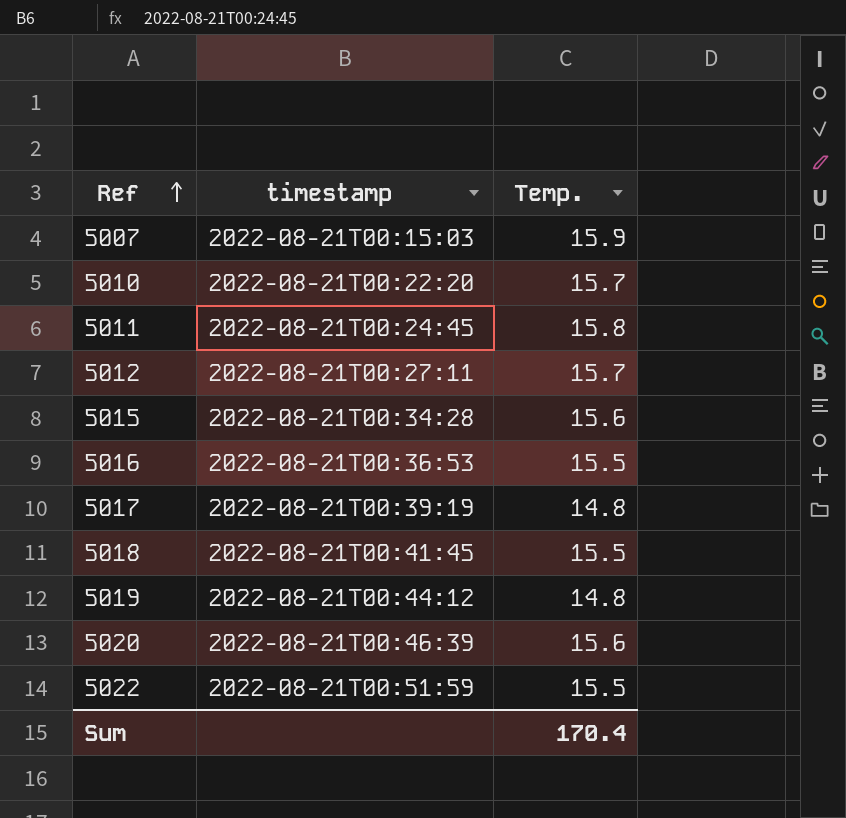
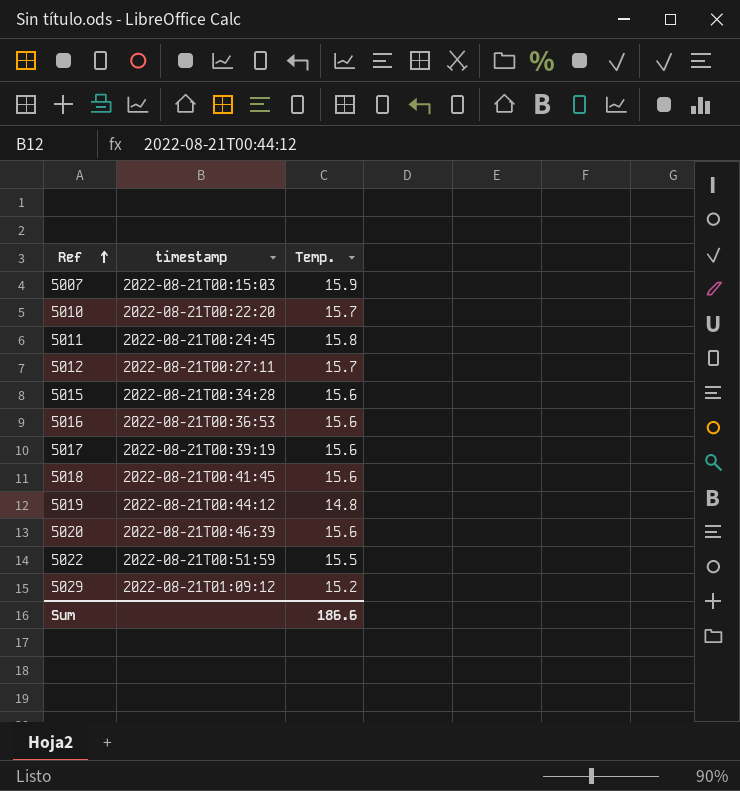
5016 | Temp.: 15.5 -> 15.6
5017 | Temp.: 14.8 -> 15.6
5018 | Temp.: 15.5 -> 15.6
row 5029: none -> 2022-08-21T01:09:12 | 15.2
Sum | Temp.: 170.4 -> 186.6

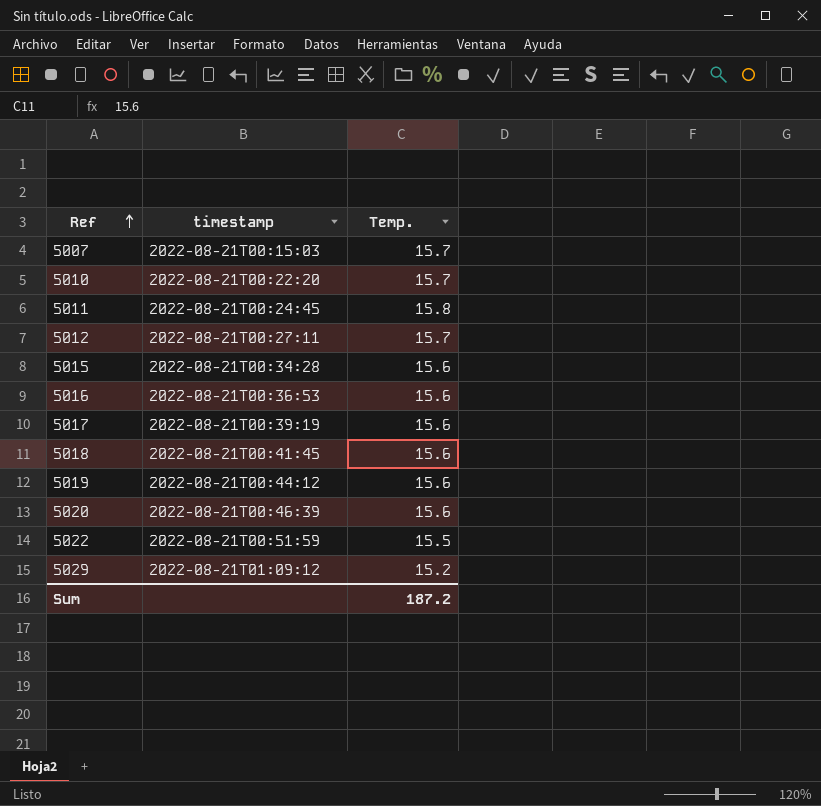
5007 | Temp.: 15.9 -> 15.7
5019 | Temp.: 14.8 -> 15.6
Sum | Temp.: 186.6 -> 187.2

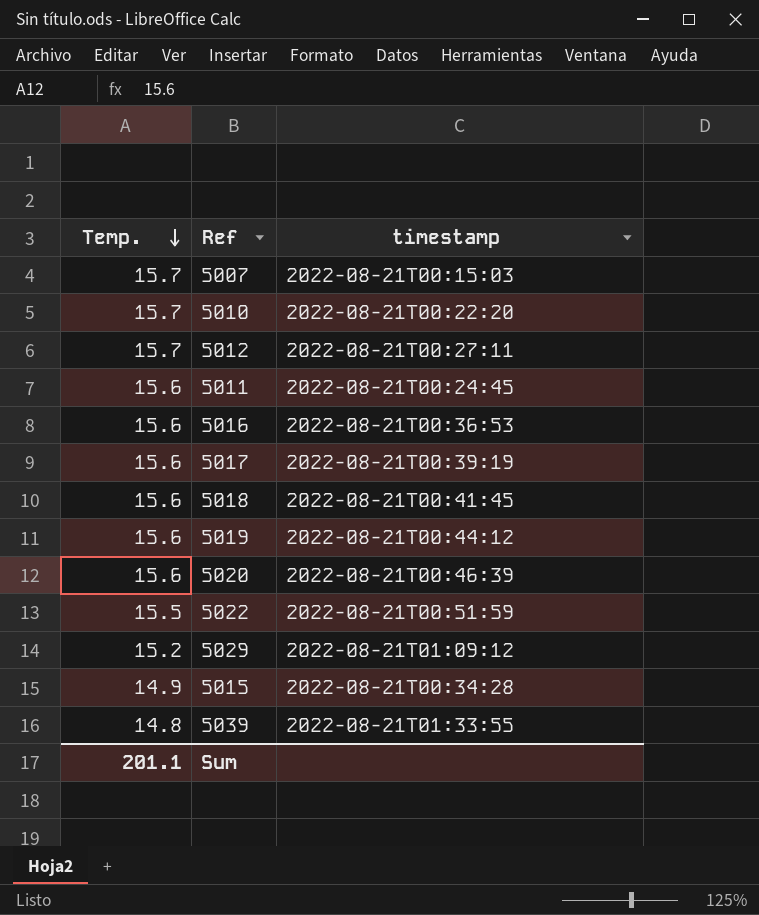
row order: Ref ascending -> Temp. descending
column Temp. | position: 3 -> 1
5011 | Temp.: 15.8 -> 15.6
5015 | Temp.: 15.6 -> 14.9
row 5039: none -> 14.8 | 2022-08-21T01:33:55
Sum | Temp.: 187.2 -> 201.1

